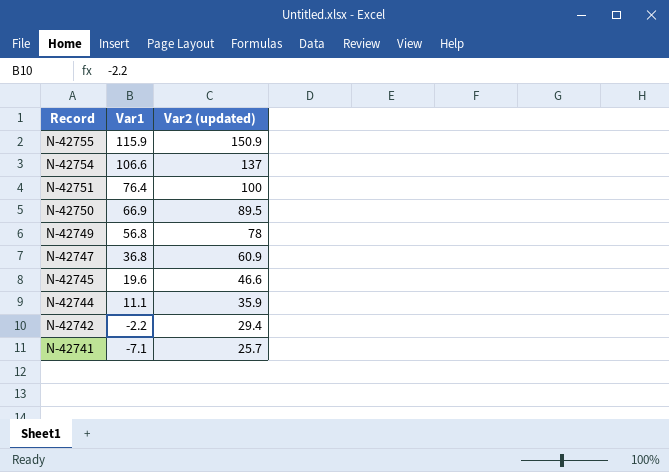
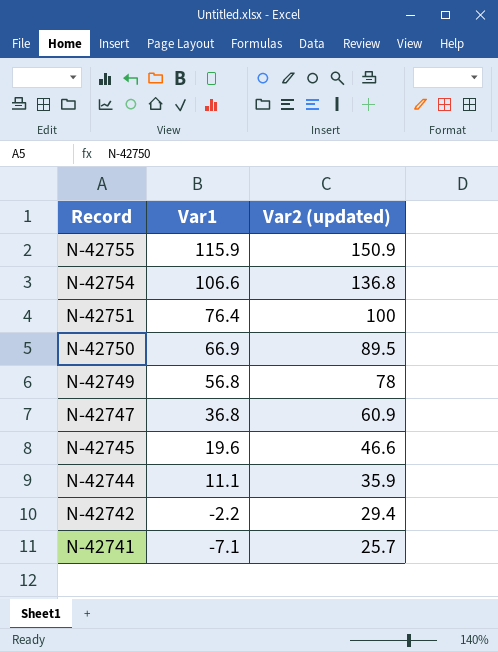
N-42754 | Var2 (updated): 137 -> 136.8

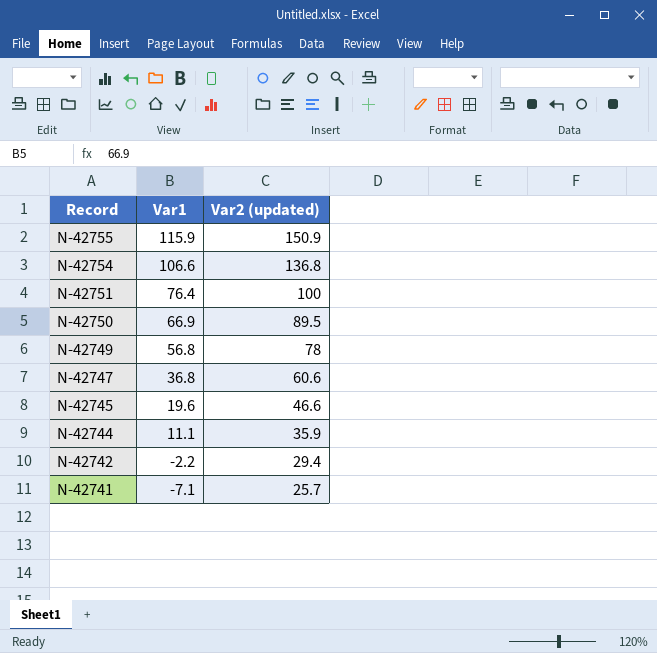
N-42747 | Var2 (updated): 60.9 -> 60.6

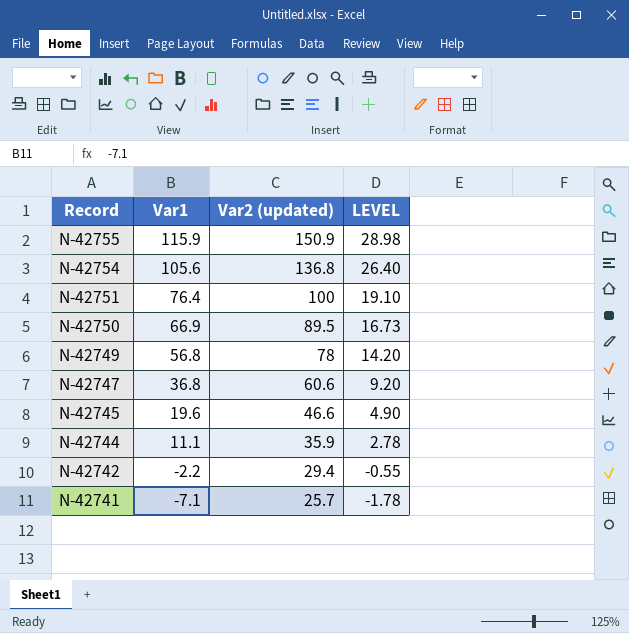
column LEVEL | formula: none -> [Var1] * 0.25
N-42754 | Var1: 106.6 -> 105.6

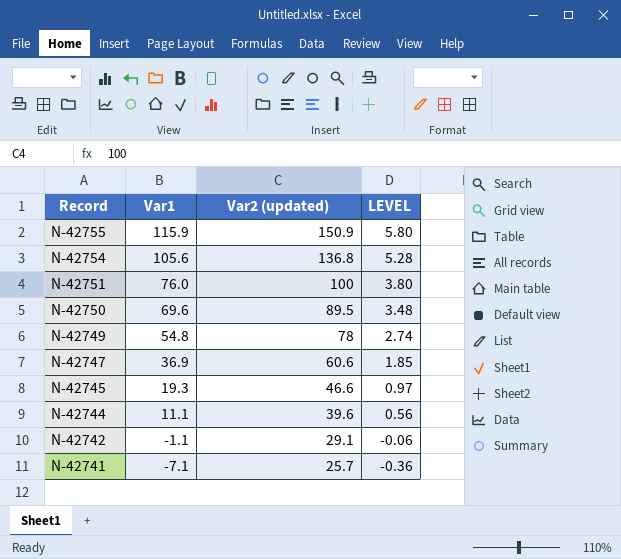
column LEVEL | formula: [Var1] * 0.25 -> [Var1] * 0.05
N-42751 | Var1: 76.4 -> 76.0
N-42750 | Var1: 66.9 -> 69.6
N-42749 | Var1: 56.8 -> 54.8
N-42747 | Var1: 36.8 -> 36.9
N-42745 | Var1: 19.6 -> 19.3
N-42744 | Var2 (updated): 35.9 -> 39.6
N-42742 | Var1: -2.2 -> -1.1
N-42742 | Var2 (updated): 29.4 -> 29.1

